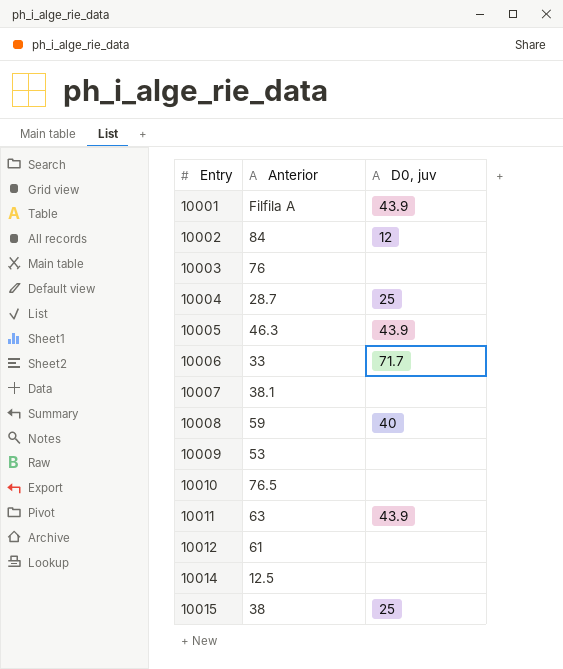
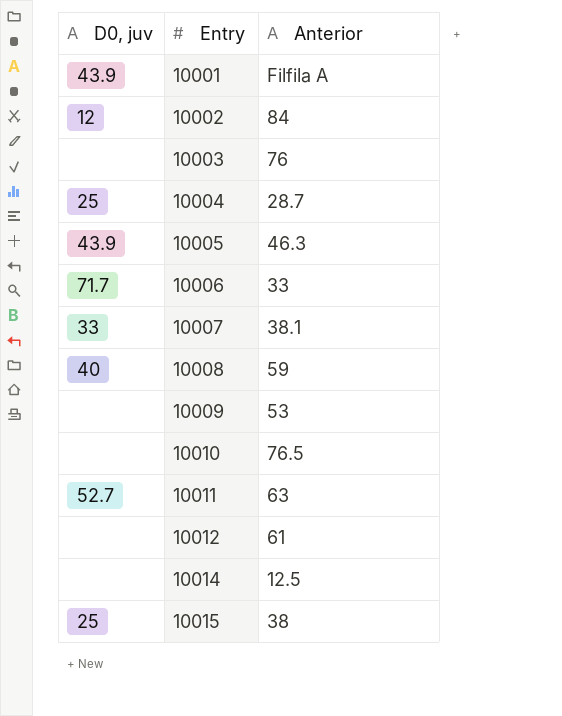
column D0, juv | position: 3 -> 1
10007 | D0, juv: none -> 33
10011 | D0, juv: 43.9 -> 52.7

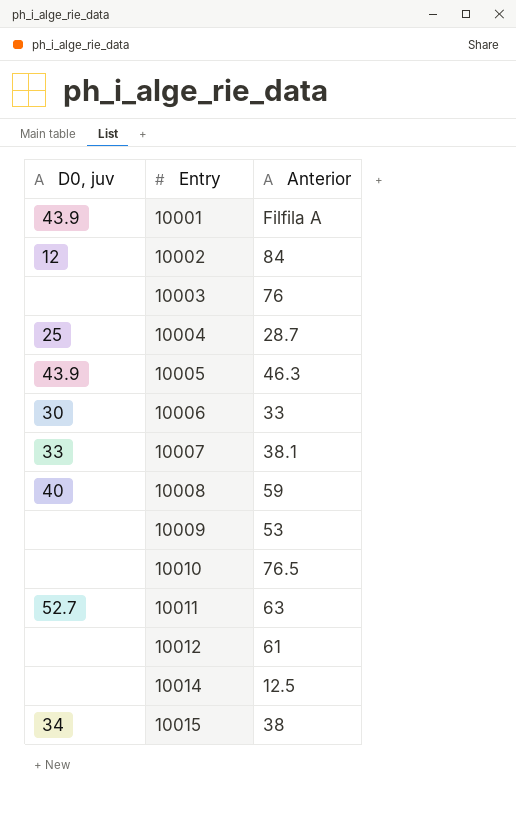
10006 | D0, juv: 71.7 -> 30
10015 | D0, juv: 25 -> 34

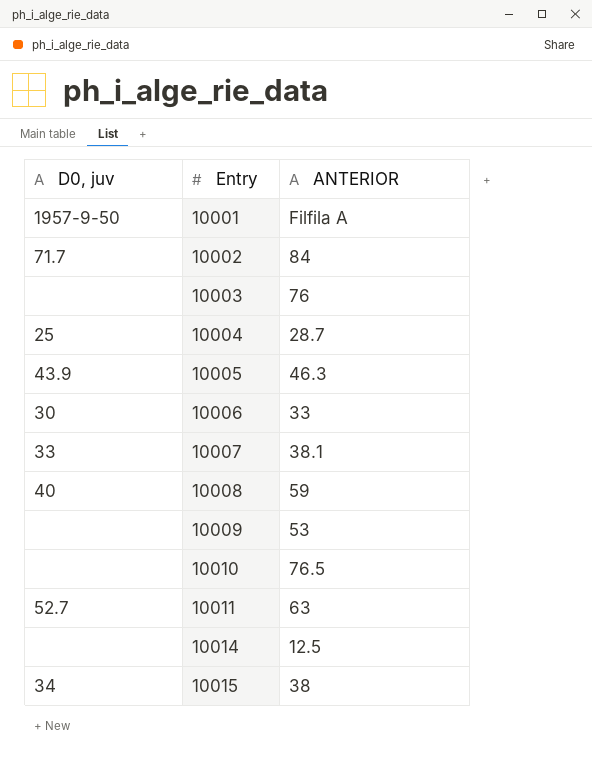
column name: Anterior -> ANTERIOR
row 10012: none | 61 -> none
10001 | D0, juv: 43.9 -> 1957-9-50
10002 | D0, juv: 12 -> 71.7

